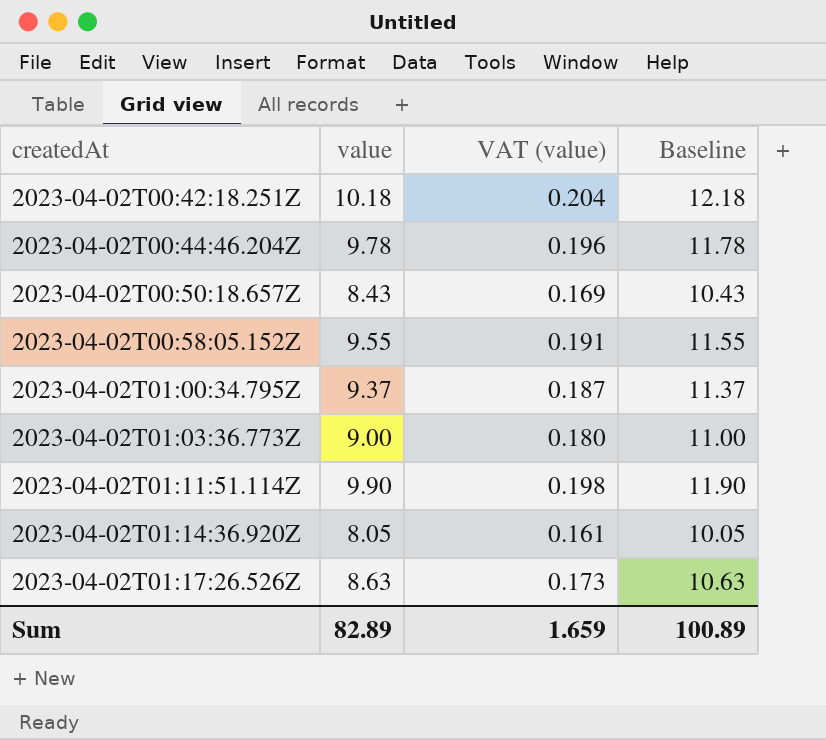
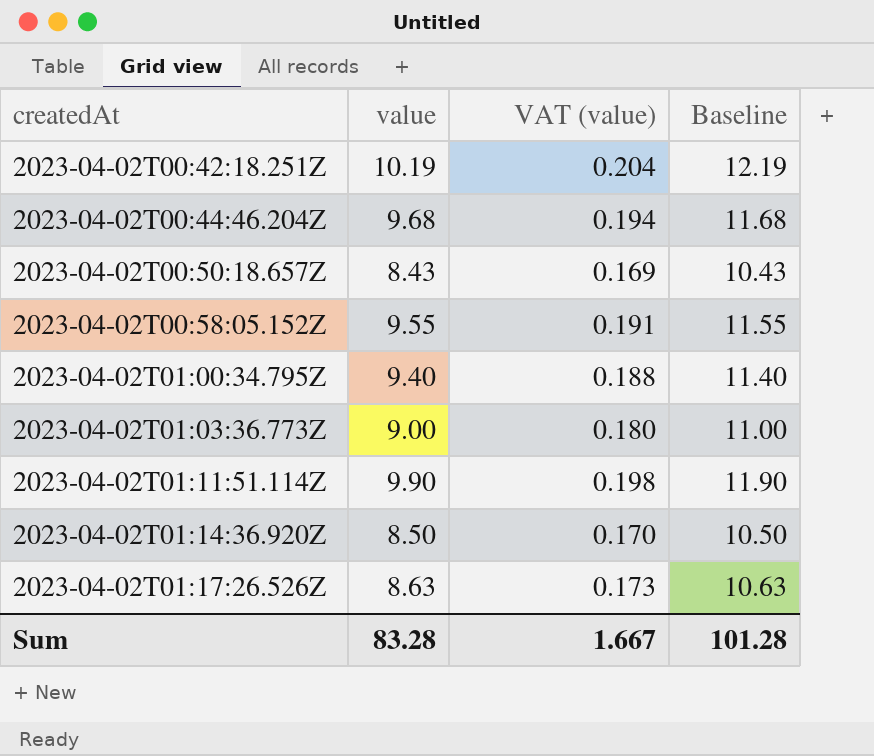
2023-04-02T00:42:18.251Z | value: 10.18 -> 10.19
2023-04-02T00:42:18.251Z | Baseline: 12.18 -> 12.19
2023-04-02T00:44:46.204Z | value: 9.78 -> 9.68
2023-04-02T00:44:46.204Z | VAT (value): 0.196 -> 0.194
2023-04-02T00:44:46.204Z | Baseline: 11.78 -> 11.68
2023-04-02T01:00:34.795Z | value: 9.37 -> 9.40
2023-04-02T01:00:34.795Z | VAT (value): 0.187 -> 0.188
2023-04-02T01:00:34.795Z | Baseline: 11.37 -> 11.40
2023-04-02T01:14:36.920Z | value: 8.05 -> 8.50
2023-04-02T01:14:36.920Z | VAT (value): 0.161 -> 0.170
2023-04-02T01:14:36.920Z | Baseline: 10.05 -> 10.50
Sum | value: 82.89 -> 83.28
Sum | VAT (value): 1.659 -> 1.667
Sum | Baseline: 100.89 -> 101.28

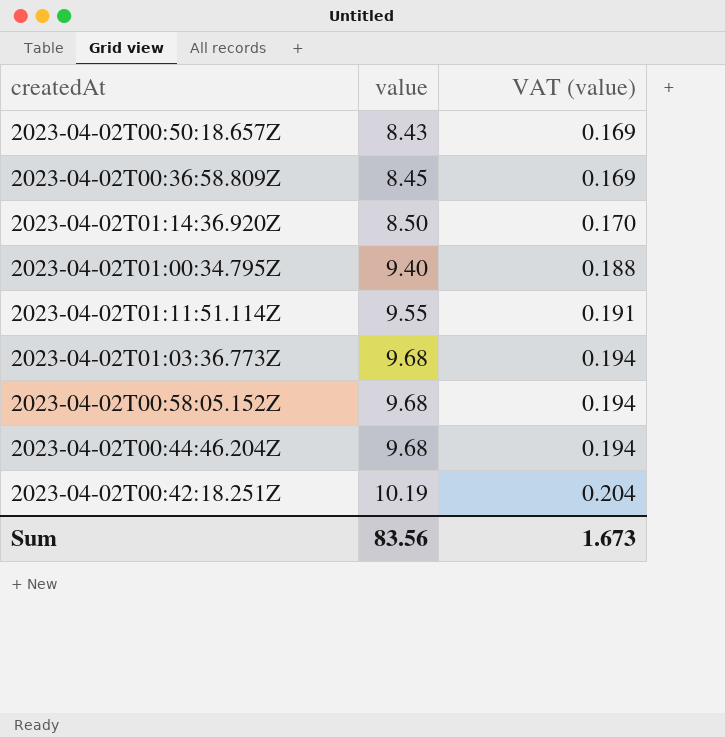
row order: createdAt ascending -> value ascending
column Baseline | formula: [value] + 2 -> none
row 2023-04-02T01:17:26.526Z: 8.63 | 0.173 | 10.63 -> none
row 2023-04-02T00:36:58.809Z: none -> 8.45 | 0.169
2023-04-02T01:11:51.114Z | value: 9.90 -> 9.55
2023-04-02T01:11:51.114Z | VAT (value): 0.198 -> 0.191
2023-04-02T01:03:36.773Z | value: 9.00 -> 9.68
2023-04-02T01:03:36.773Z | VAT (value): 0.180 -> 0.194
2023-04-02T00:58:05.152Z | value: 9.55 -> 9.68
2023-04-02T00:58:05.152Z | VAT (value): 0.191 -> 0.194
Sum | value: 83.28 -> 83.56
Sum | VAT (value): 1.667 -> 1.673

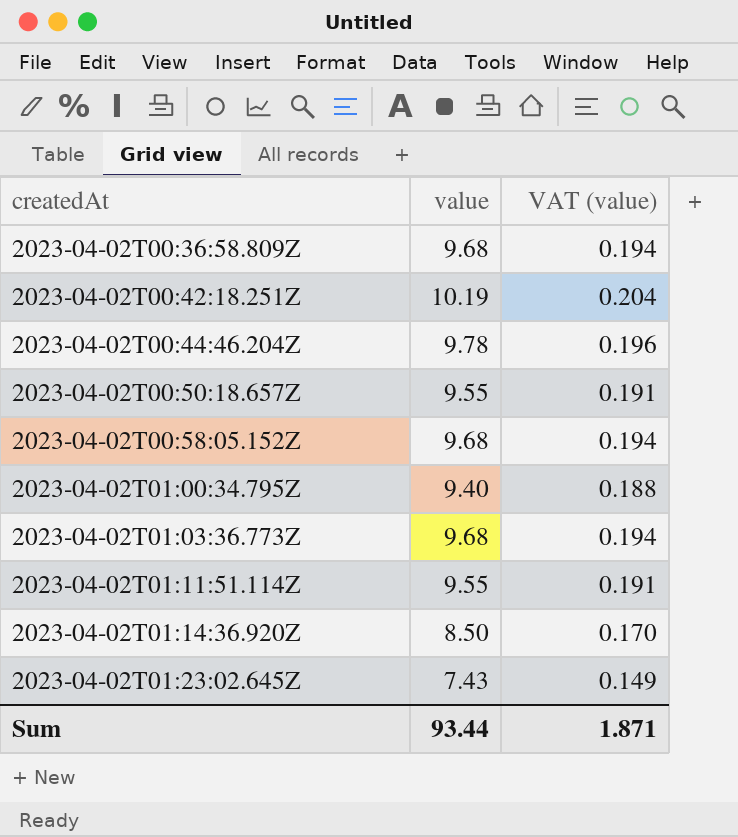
row order: value ascending -> createdAt ascending
2023-04-02T00:36:58.809Z | value: 8.45 -> 9.68
2023-04-02T00:36:58.809Z | VAT (value): 0.169 -> 0.194
2023-04-02T00:44:46.204Z | value: 9.68 -> 9.78
2023-04-02T00:44:46.204Z | VAT (value): 0.194 -> 0.196
2023-04-02T00:50:18.657Z | value: 8.43 -> 9.55
2023-04-02T00:50:18.657Z | VAT (value): 0.169 -> 0.191
row 2023-04-02T01:23:02.645Z: none -> 7.43 | 0.149
Sum | value: 83.56 -> 93.44
Sum | VAT (value): 1.673 -> 1.871

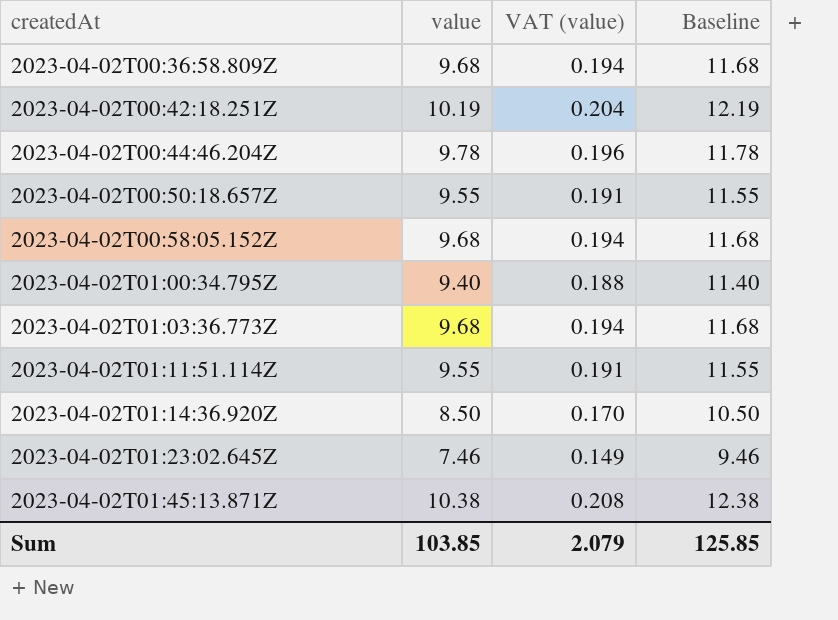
column Baseline | formula: none -> [value] + 2
2023-04-02T01:23:02.645Z | value: 7.43 -> 7.46
row 2023-04-02T01:45:13.871Z: none -> 10.38 | 0.208 | 12.38
Sum | value: 93.44 -> 103.85
Sum | VAT (value): 1.871 -> 2.079

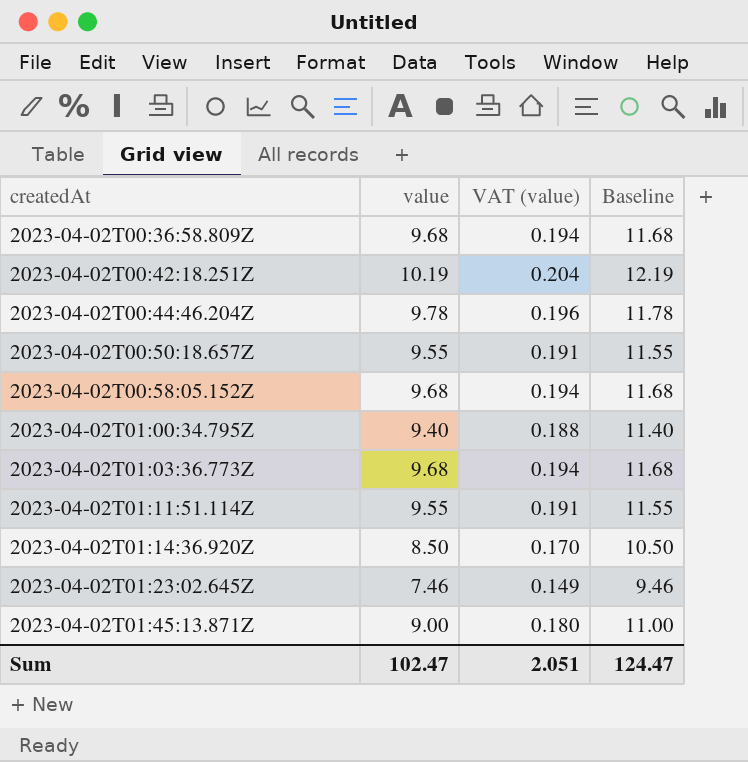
2023-04-02T01:45:13.871Z | value: 10.38 -> 9.00
2023-04-02T01:45:13.871Z | VAT (value): 0.208 -> 0.180
2023-04-02T01:45:13.871Z | Baseline: 12.38 -> 11.00
Sum | value: 103.85 -> 102.47
Sum | VAT (value): 2.079 -> 2.051
Sum | Baseline: 125.85 -> 124.47

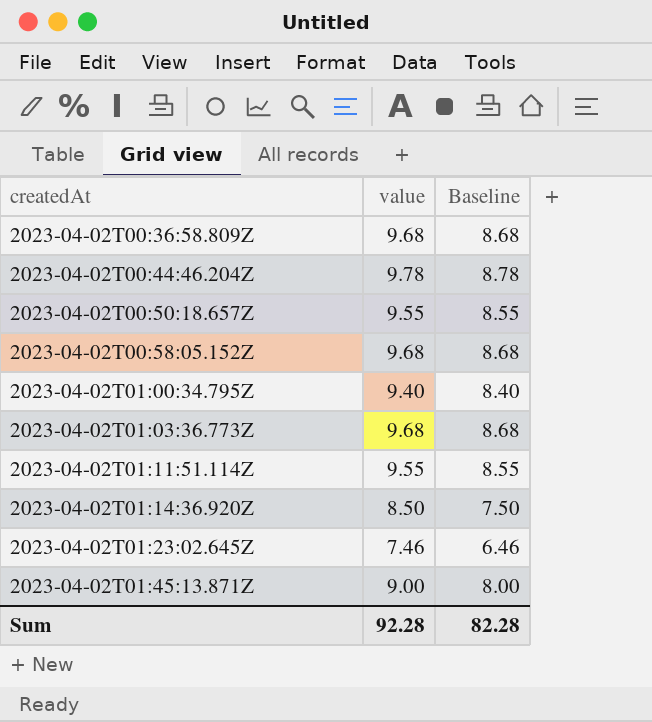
column VAT (value) | formula: [value] * 0.02 -> none
column Baseline | formula: [value] + 2 -> [value] - 1
row 2023-04-02T00:42:18.251Z: 10.19 | 0.204 | 12.19 -> none
Sum | value: 102.47 -> 92.28
Sum | Baseline: 124.47 -> 82.28

